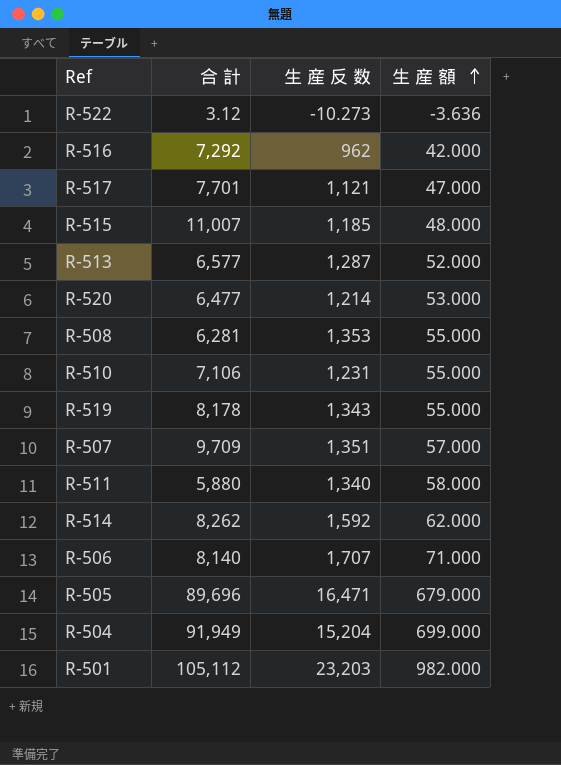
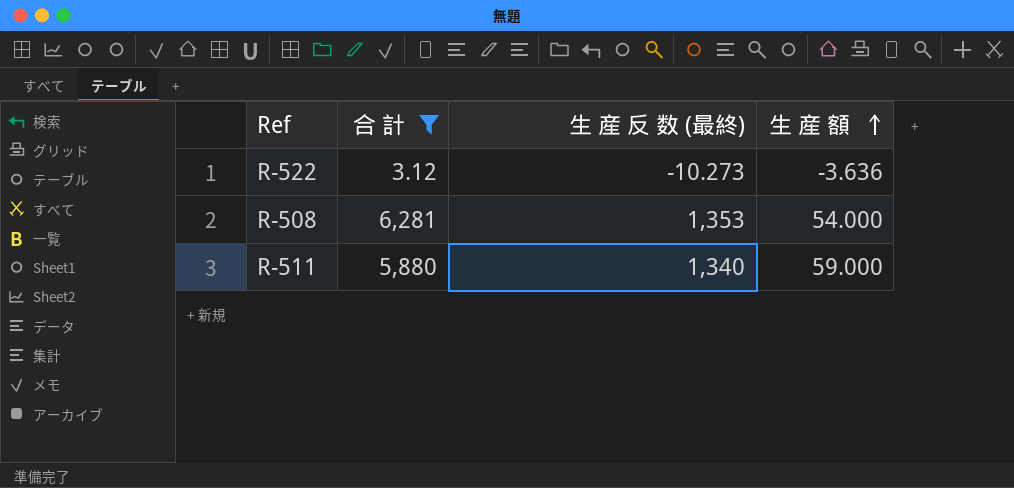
filter: none -> 合 計 <= 6,281
column name: 生 産 反 数 -> 生 産 反 数 (最終)
R-508 | 生 産 額: 55.000 -> 54.000
R-511 | 生 産 額: 58.000 -> 59.000

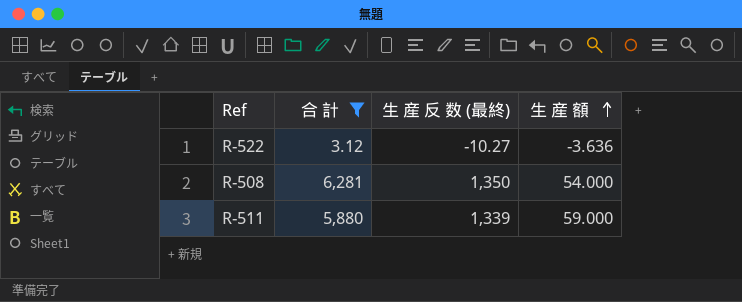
R-522 | 生 産 反 数 (最終): -10.273 -> -10.27
R-508 | 生 産 反 数 (最終): 1,353 -> 1,350
R-511 | 生 産 反 数 (最終): 1,340 -> 1,339

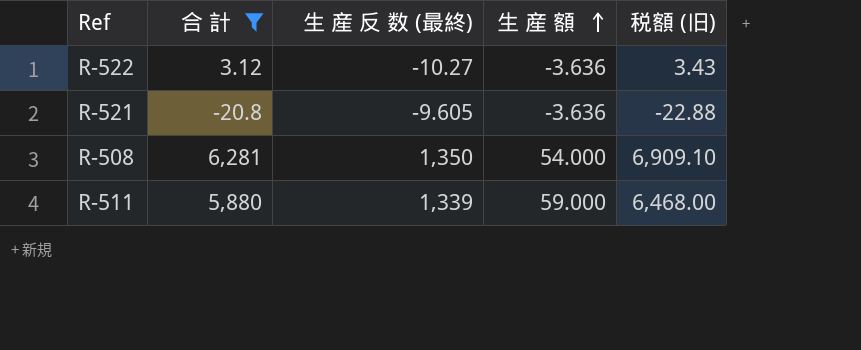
column 税額 (旧) | formula: none -> [合 計] * 1.1
row R-521: none -> -20.8 | -9.605 | -3.636 | -22.88

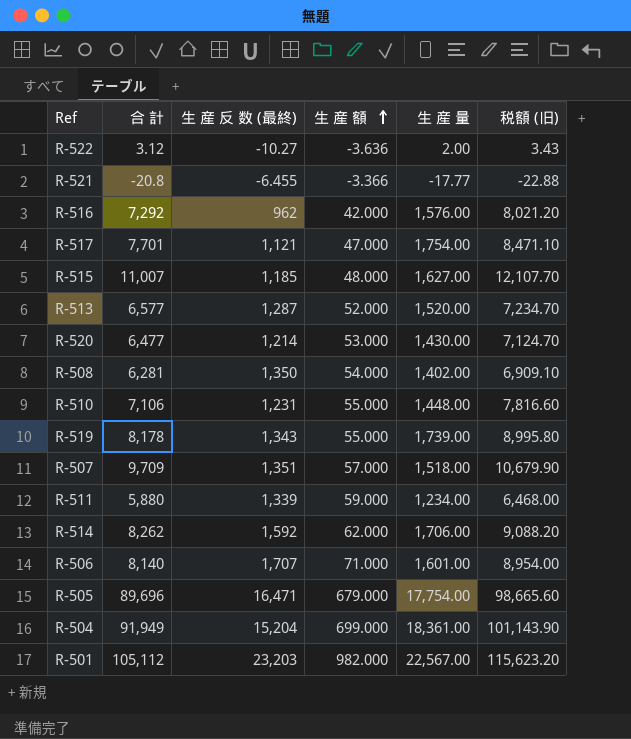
filter: 合 計 <= 6,281 -> none
column 生 産 量 | position: none -> 5
R-521 | 生 産 反 数 (最終): -9.605 -> -6.455
R-521 | 生 産 額: -3.636 -> -3.366

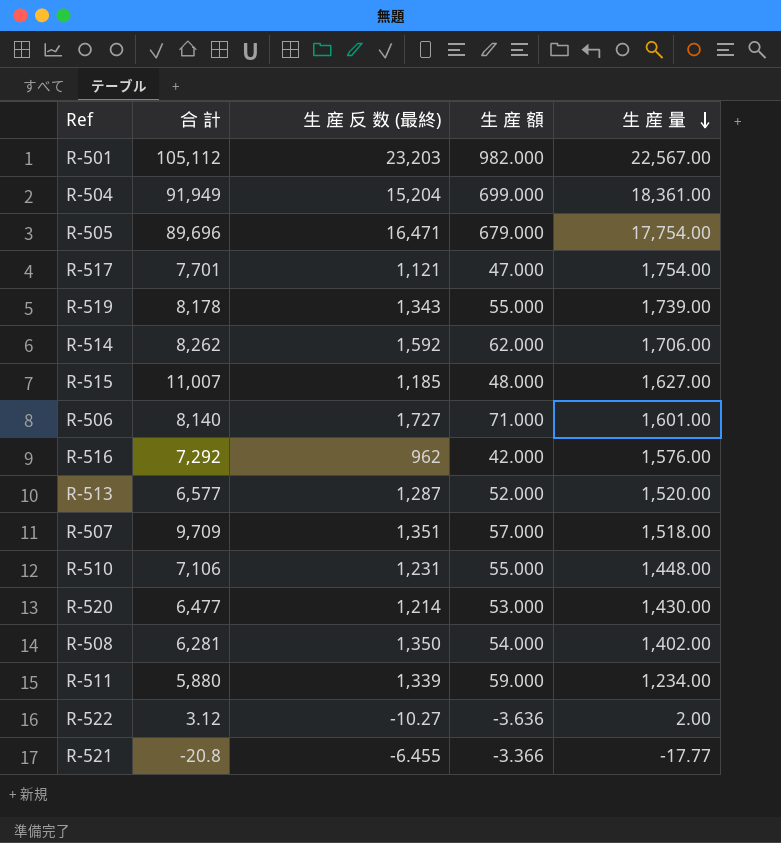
row order: 生 産 額 ascending -> 生 産 量 descending
column 税額 (旧) | formula: [合 計] * 1.1 -> none
R-506 | 生 産 反 数 (最終): 1,707 -> 1,727

